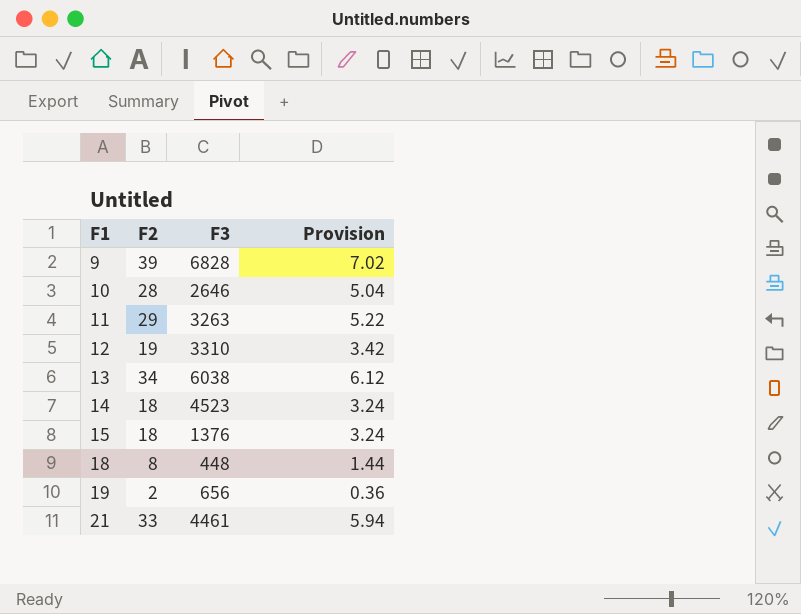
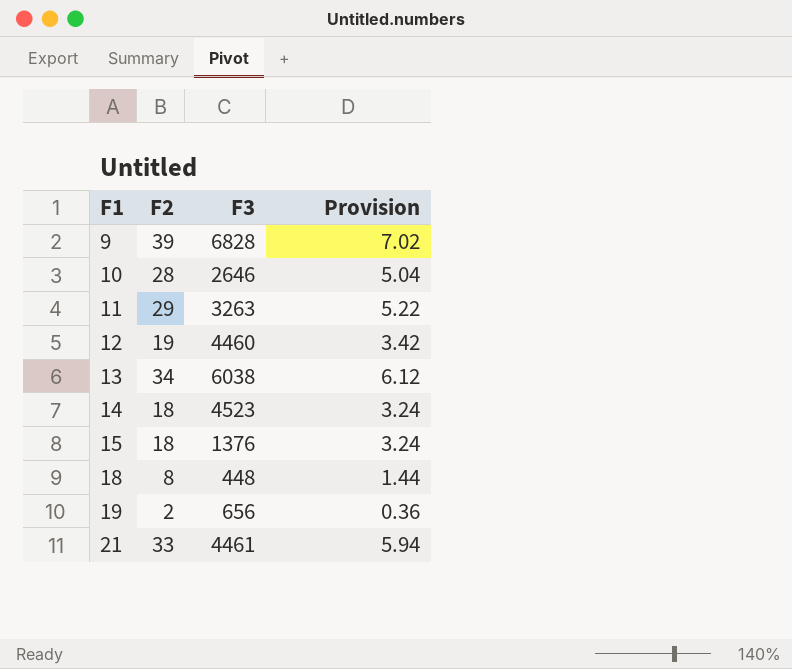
12 | F3: 3310 -> 4460

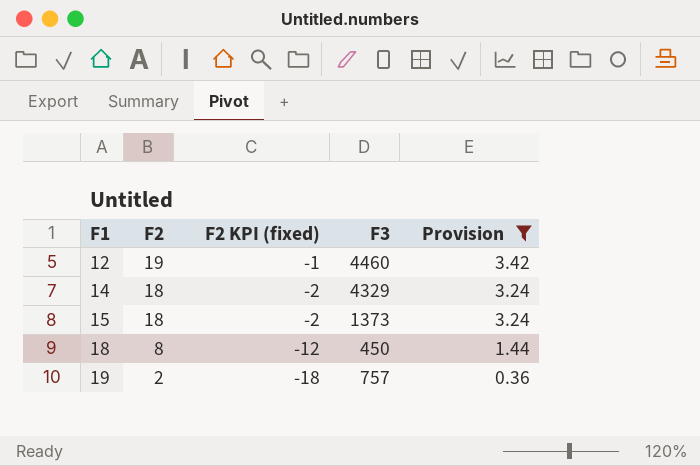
filter: none -> Provision <= 3.42
column F2 KPI (fixed) | formula: none -> [F2] - 20
14 | F3: 4523 -> 4329
15 | F3: 1376 -> 1373
18 | F3: 448 -> 450
19 | F3: 656 -> 757

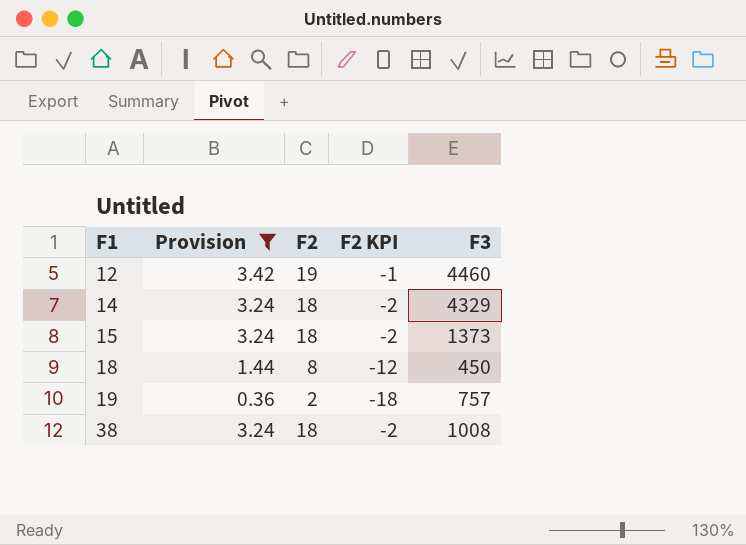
column Provision | position: 5 -> 2
column name: F2 KPI (fixed) -> F2 KPI
row 38: none -> 3.24 | 18 | -2 | 1008

